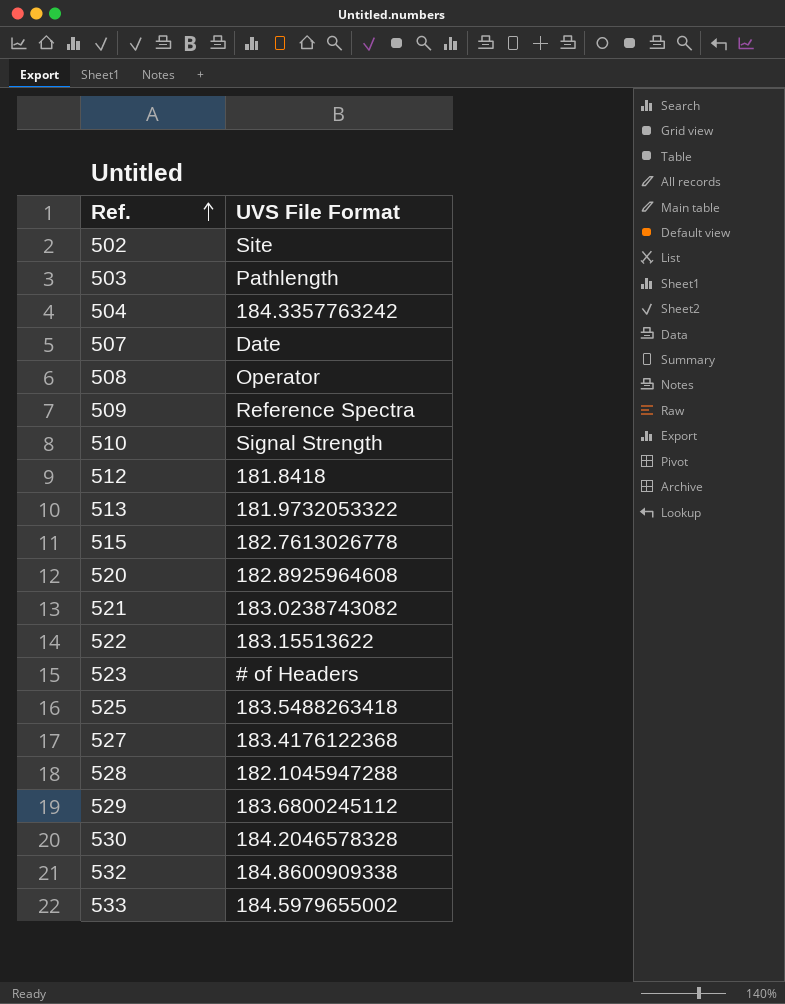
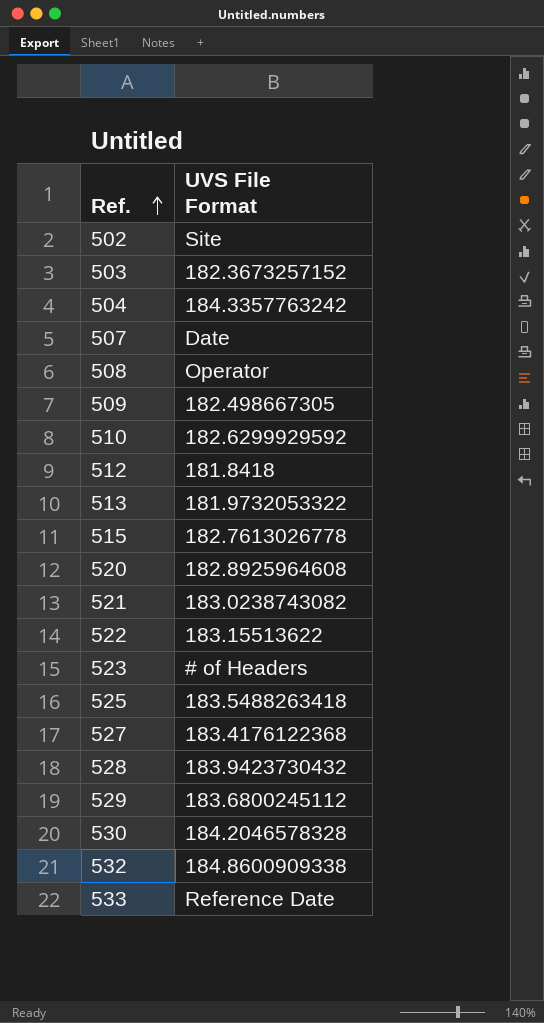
503 | UVS File Format: Pathlength -> 182.3673257152
509 | UVS File Format: Reference Spectra -> 182.498667305
510 | UVS File Format: Signal Strength -> 182.6299929592
528 | UVS File Format: 182.1045947288 -> 183.9423730432
533 | UVS File Format: 184.5979655002 -> Reference Date

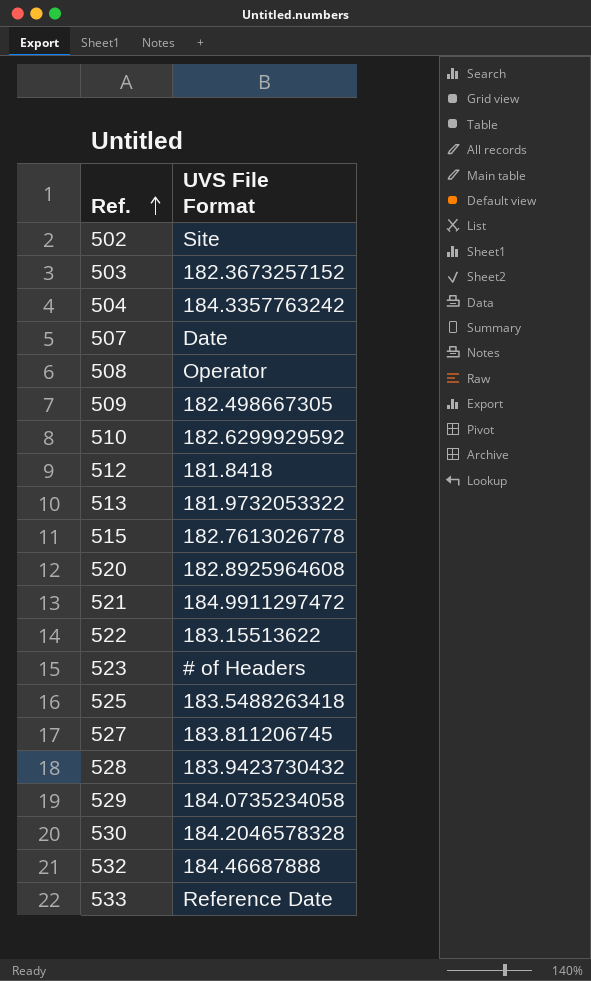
521 | UVS File Format: 183.0238743082 -> 184.9911297472
527 | UVS File Format: 183.4176122368 -> 183.811206745
529 | UVS File Format: 183.6800245112 -> 184.0735234058
532 | UVS File Format: 184.8600909338 -> 184.46687888

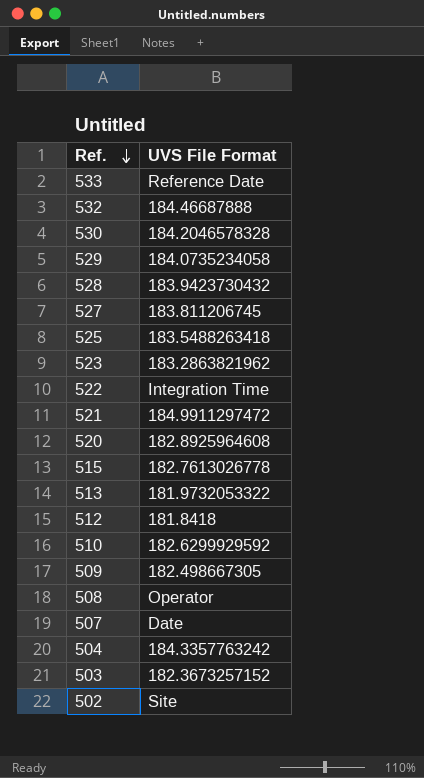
row order: Ref. ascending -> Ref. descending
523 | UVS File Format: # of Headers -> 183.2863821962
522 | UVS File Format: 183.15513622 -> Integration Time

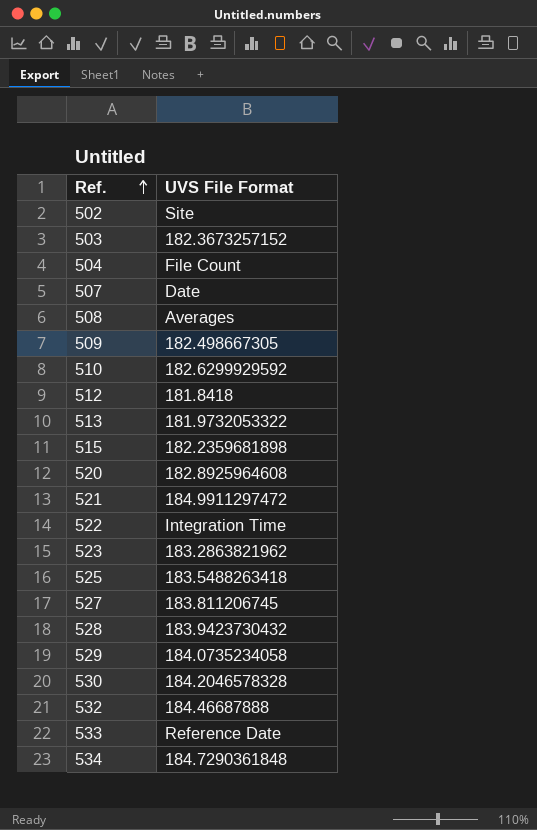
row order: Ref. descending -> Ref. ascending
504 | UVS File Format: 184.3357763242 -> File Count
508 | UVS File Format: Operator -> Averages
515 | UVS File Format: 182.7613026778 -> 182.2359681898
row 534: none -> 184.7290361848

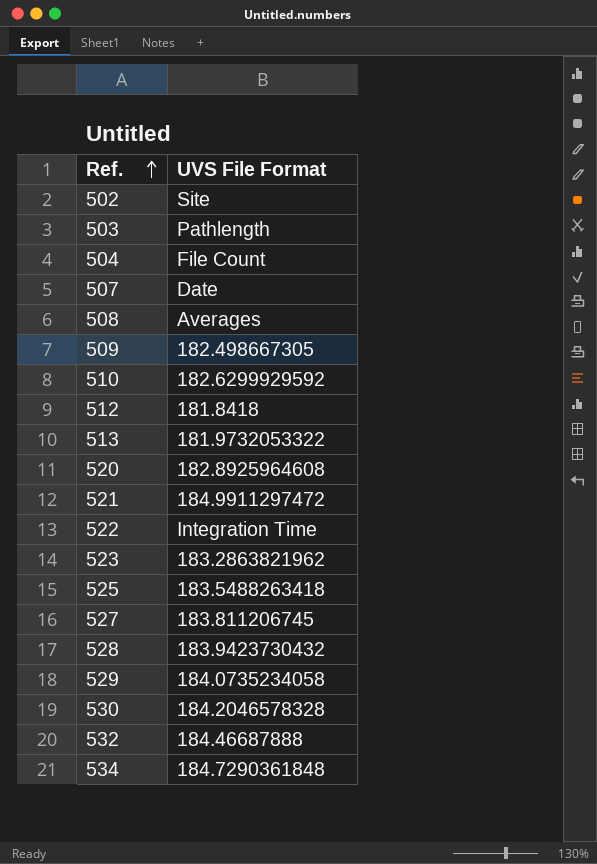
row 515: 182.2359681898 -> none
row 533: Reference Date -> none
503 | UVS File Format: 182.3673257152 -> Pathlength

